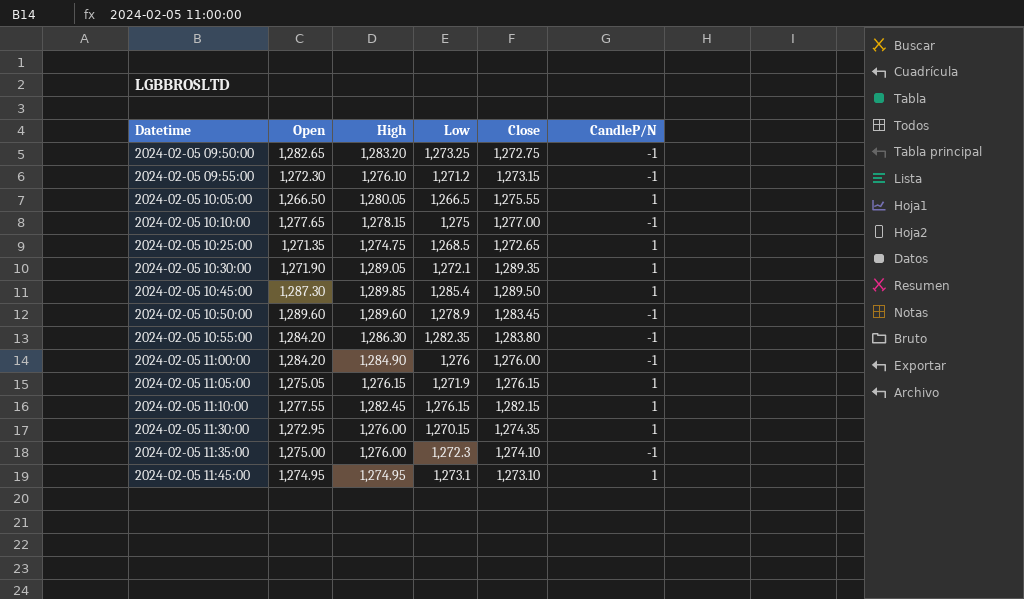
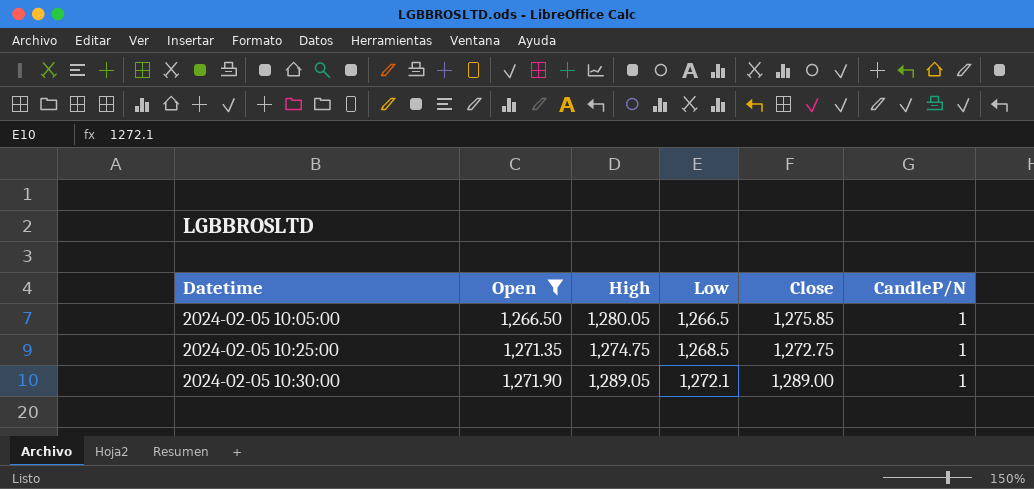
filter: none -> Open <= 1,271.90
2024-02-05 10:05:00 | Close: 1,275.55 -> 1,275.85
2024-02-05 10:25:00 | Close: 1,272.65 -> 1,272.75
2024-02-05 10:30:00 | Close: 1,289.35 -> 1,289.00

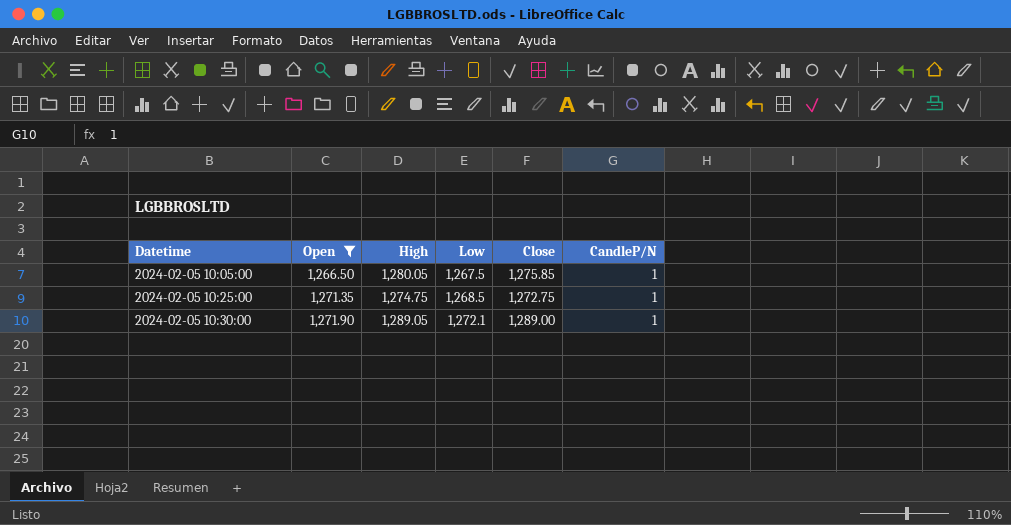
2024-02-05 10:05:00 | Low: 1,266.5 -> 1,267.5

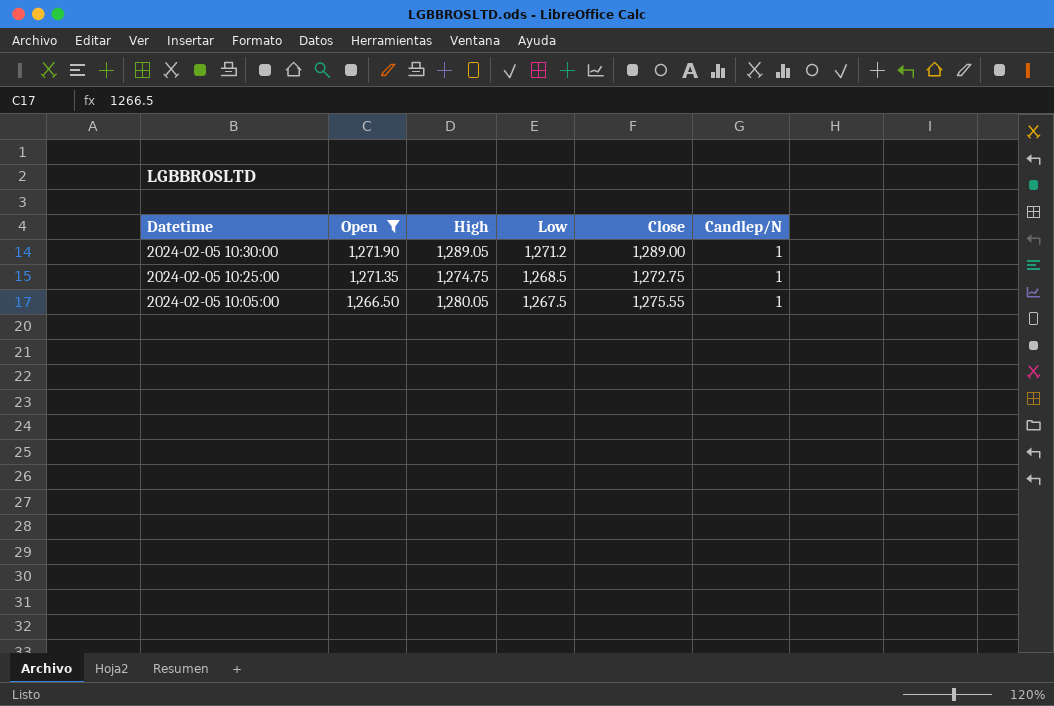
row order: Datetime ascending -> Datetime descending
column name: CandleP/N -> Candlep/N
2024-02-05 10:30:00 | Low: 1,272.1 -> 1,271.2
2024-02-05 10:05:00 | Close: 1,275.85 -> 1,275.55

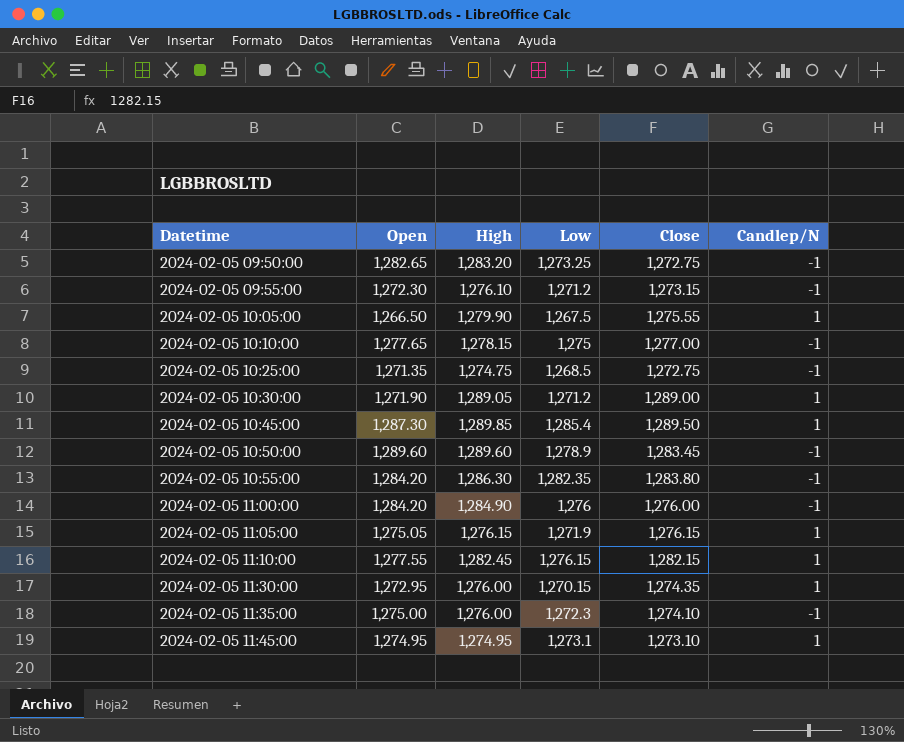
filter: Open <= 1,271.90 -> none
row order: Datetime descending -> Datetime ascending
2024-02-05 10:05:00 | High: 1,280.05 -> 1,279.90
2024-02-05 10:25:00 | Candlep/N: 1 -> -1

